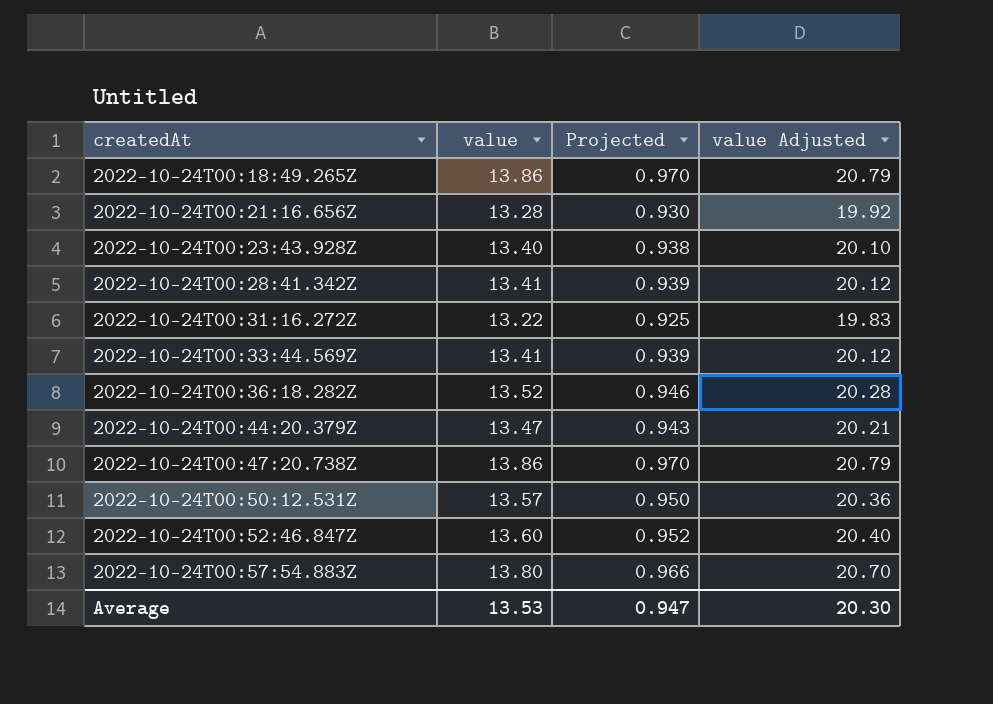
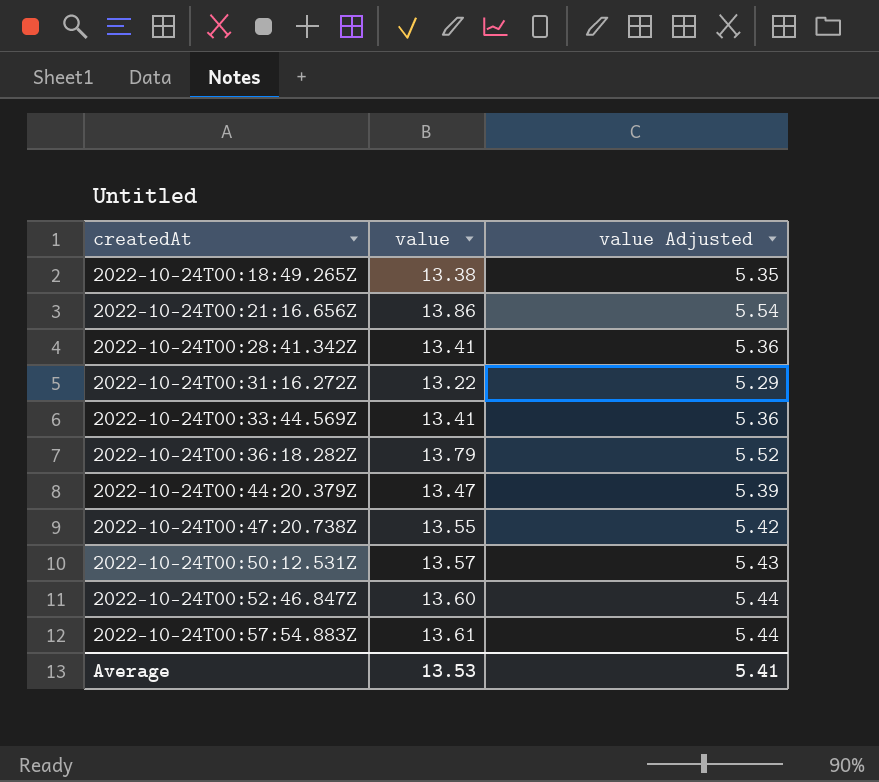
column Projected | formula: [value] * 0.07 -> none
column value Adjusted | formula: [value] * 1.5 -> [value] * 0.4
row 2022-10-24T00:23:43.928Z: 13.40 | 0.938 | 20.10 -> none
2022-10-24T00:18:49.265Z | value: 13.86 -> 13.38
2022-10-24T00:21:16.656Z | value: 13.28 -> 13.86
2022-10-24T00:36:18.282Z | value: 13.52 -> 13.79
2022-10-24T00:47:20.738Z | value: 13.86 -> 13.55
2022-10-24T00:57:54.883Z | value: 13.80 -> 13.61
Average | value Adjusted: 20.30 -> 5.41

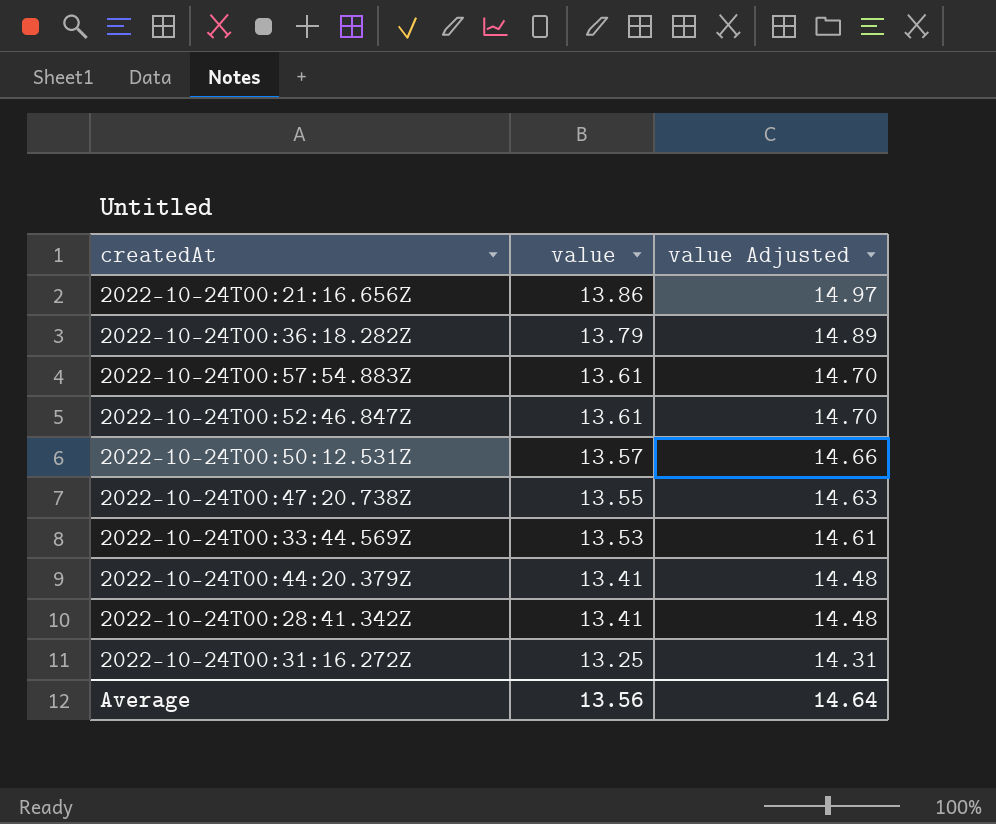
row order: createdAt ascending -> value descending
column value Adjusted | formula: [value] * 0.4 -> [value] * 1.08
row 2022-10-24T00:18:49.265Z: 13.38 | 5.35 -> none
2022-10-24T00:52:46.847Z | value: 13.60 -> 13.61
2022-10-24T00:33:44.569Z | value: 13.41 -> 13.53
2022-10-24T00:44:20.379Z | value: 13.47 -> 13.41
2022-10-24T00:31:16.272Z | value: 13.22 -> 13.25
Average | value: 13.53 -> 13.56
Average | value Adjusted: 5.41 -> 14.64

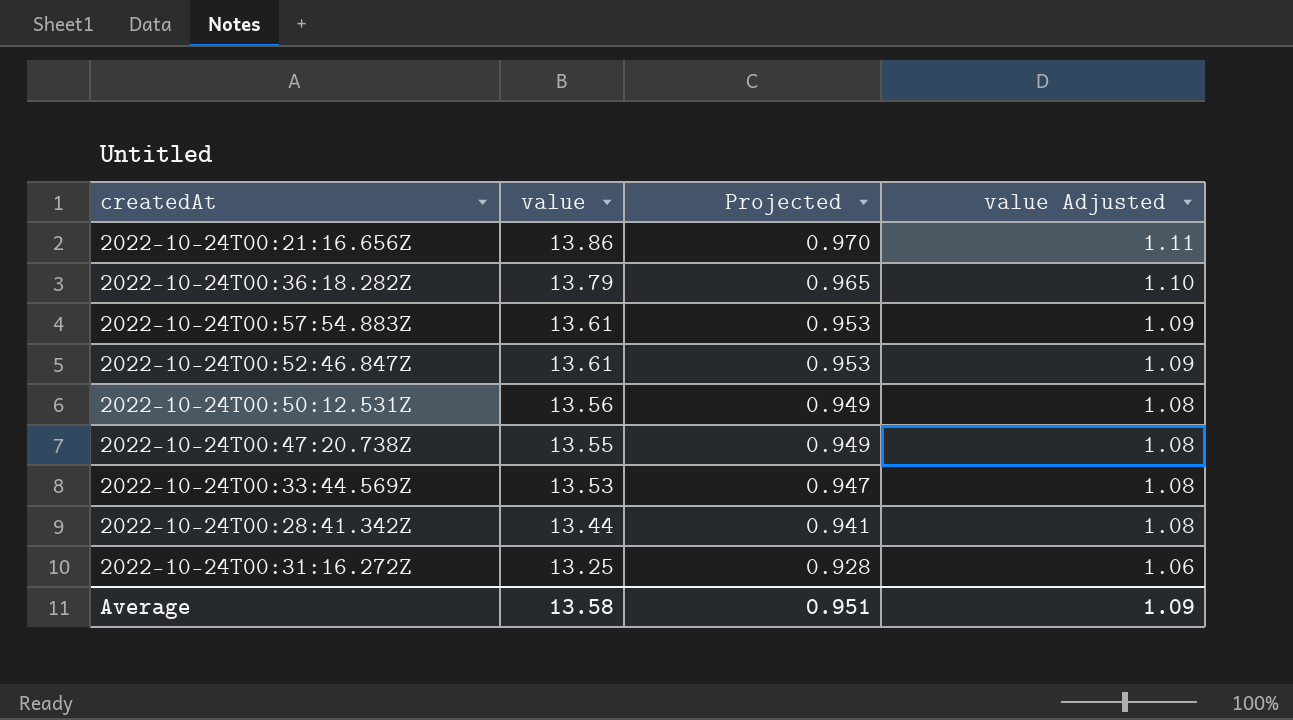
column Projected | formula: none -> [value] * 0.07
column value Adjusted | formula: [value] * 1.08 -> [value] * 0.08
row 2022-10-24T00:44:20.379Z: 13.41 | 14.48 -> none
2022-10-24T00:50:12.531Z | value: 13.57 -> 13.56
2022-10-24T00:28:41.342Z | value: 13.41 -> 13.44
Average | value: 13.56 -> 13.58
Average | value Adjusted: 14.64 -> 1.09

